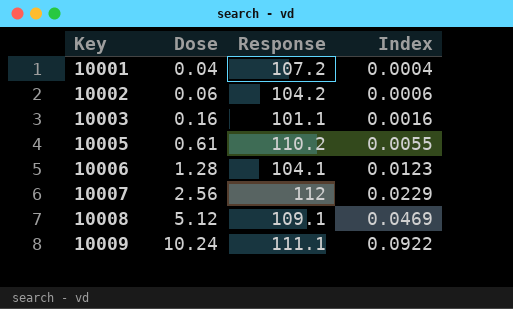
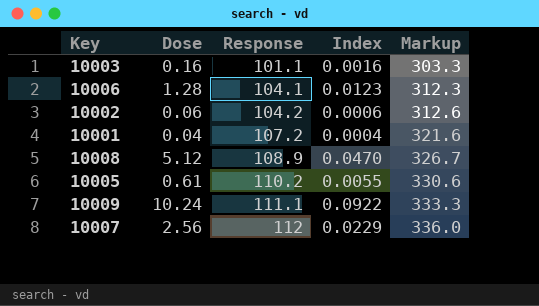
row order: Key ascending -> Response ascending
column Markup | formula: none -> [Response] * 3
10008 | Response: 109.1 -> 108.9
10008 | Index: 0.0469 -> 0.0470

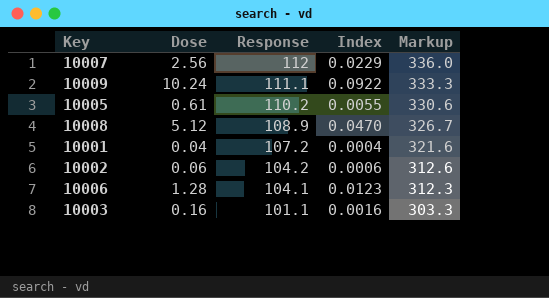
row order: Response ascending -> Response descending

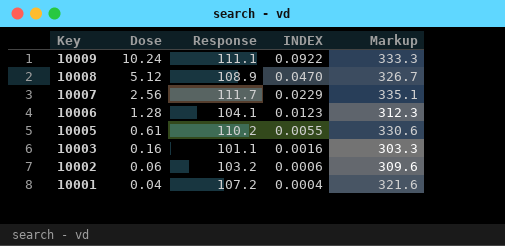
row order: Response descending -> Key descending
column name: Index -> INDEX
10007 | Response: 112 -> 111.7
10007 | Markup: 336.0 -> 335.1
10002 | Response: 104.2 -> 103.2
10002 | Markup: 312.6 -> 309.6

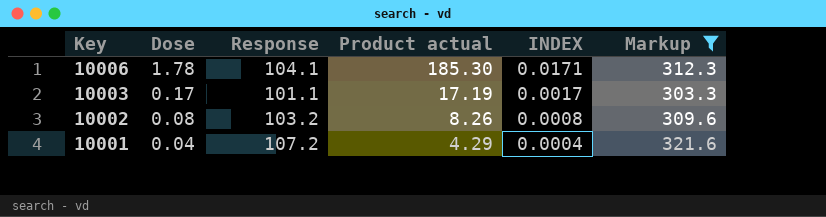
filter: none -> Markup <= 321.6
column Product actual | formula: none -> [Dose] * [Response]
10006 | Dose: 1.28 -> 1.78
10006 | INDEX: 0.0123 -> 0.0171
10003 | Dose: 0.16 -> 0.17
10003 | INDEX: 0.0016 -> 0.0017
10002 | Dose: 0.06 -> 0.08
10002 | INDEX: 0.0006 -> 0.0008

